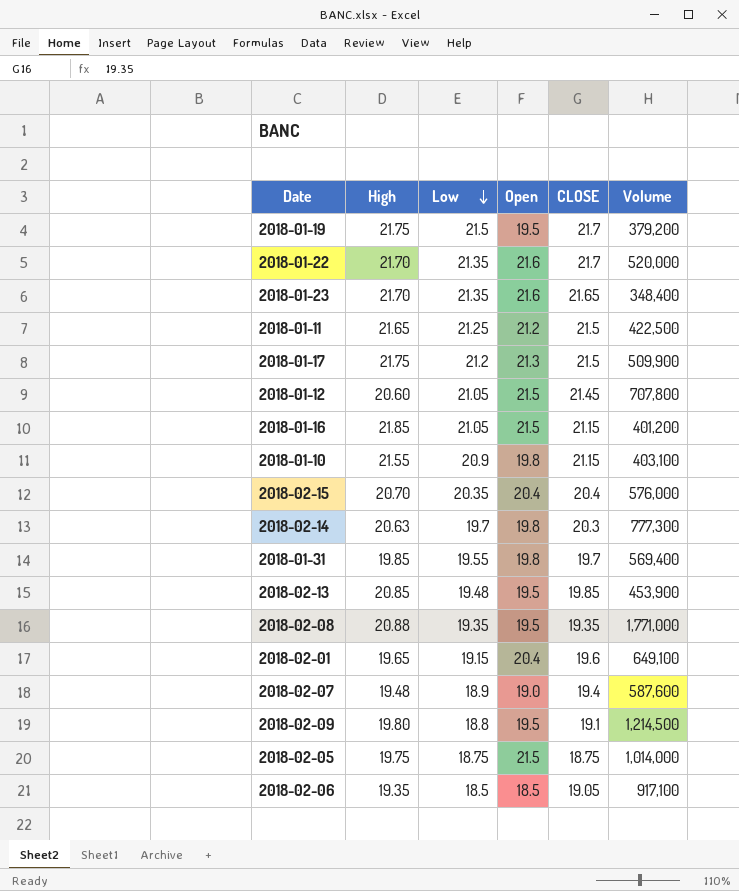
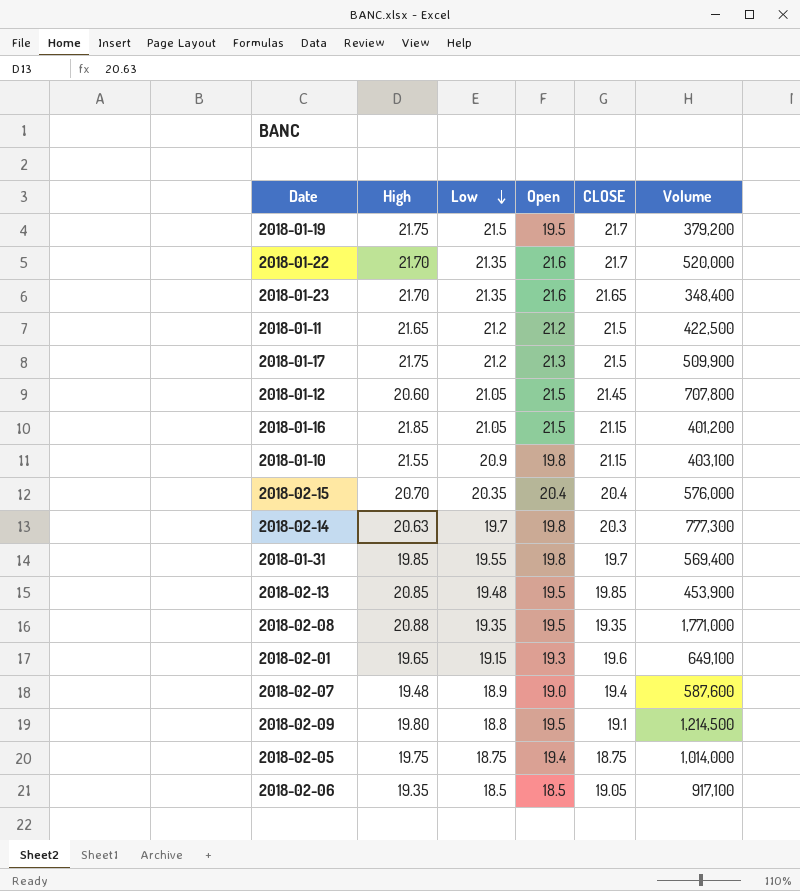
2018-01-11 | Low: 21.25 -> 21.2
2018-02-01 | Open: 20.4 -> 19.3
2018-02-05 | Open: 21.5 -> 19.4

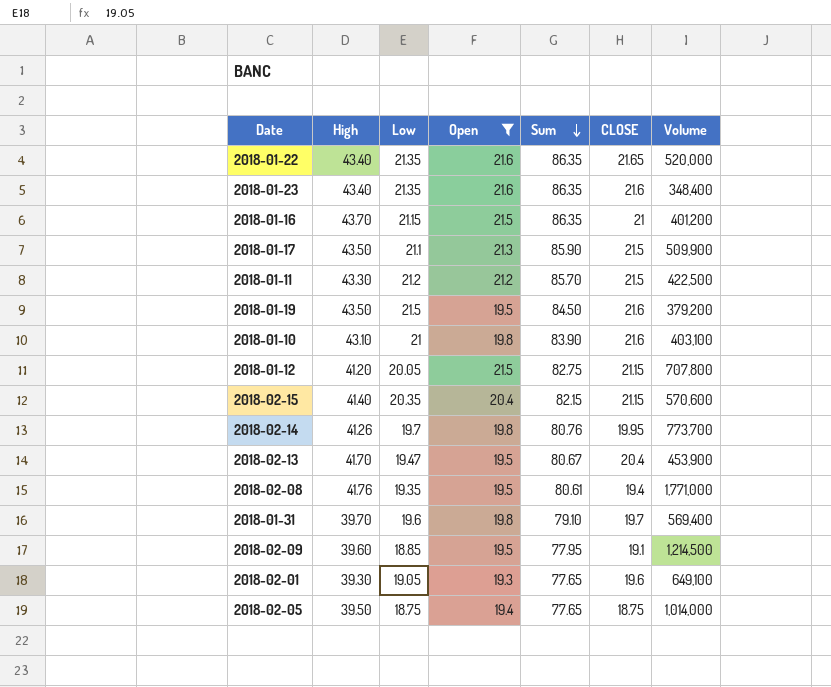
filter: none -> Open >= 19.3
row order: Low descending -> Sum descending
column Sum | formula: none -> [High] + [Low] + [Open]
2018-01-22 | High: 21.70 -> 43.40
2018-01-22 | CLOSE: 21.7 -> 21.65
2018-01-23 | High: 21.70 -> 43.40
2018-01-23 | CLOSE: 21.65 -> 21.6
2018-01-16 | High: 21.85 -> 43.70
2018-01-16 | Low: 21.05 -> 21.15
2018-01-16 | CLOSE: 21.15 -> 21
2018-01-17 | High: 21.75 -> 43.50
2018-01-17 | Low: 21.2 -> 21.1
2018-01-11 | High: 21.65 -> 43.30
2018-01-19 | High: 21.75 -> 43.50
2018-01-19 | CLOSE: 21.7 -> 21.6
2018-01-10 | High: 21.55 -> 43.10
2018-01-10 | Low: 20.9 -> 21
2018-01-10 | CLOSE: 21.15 -> 21.6
2018-01-12 | High: 20.60 -> 41.20
2018-01-12 | Low: 21.05 -> 20.05
2018-01-12 | CLOSE: 21.45 -> 21.15
2018-02-15 | High: 20.70 -> 41.40
2018-02-15 | CLOSE: 20.4 -> 21.15
2018-02-15 | Volume: 576,000 -> 570,600
2018-02-14 | High: 20.63 -> 41.26
2018-02-14 | CLOSE: 20.3 -> 19.95
2018-02-14 | Volume: 777,300 -> 773,700
2018-02-13 | High: 20.85 -> 41.70
2018-02-13 | Low: 19.48 -> 19.47
2018-02-13 | CLOSE: 19.85 -> 20.4
2018-02-08 | High: 20.88 -> 41.76
2018-02-08 | CLOSE: 19.35 -> 19.4
2018-01-31 | High: 19.85 -> 39.70
2018-01-31 | Low: 19.55 -> 19.6
2018-02-09 | High: 19.80 -> 39.60
2018-02-09 | Low: 18.8 -> 18.85
2018-02-01 | High: 19.65 -> 39.30
2018-02-01 | Low: 19.15 -> 19.05
2018-02-05 | High: 19.75 -> 39.50

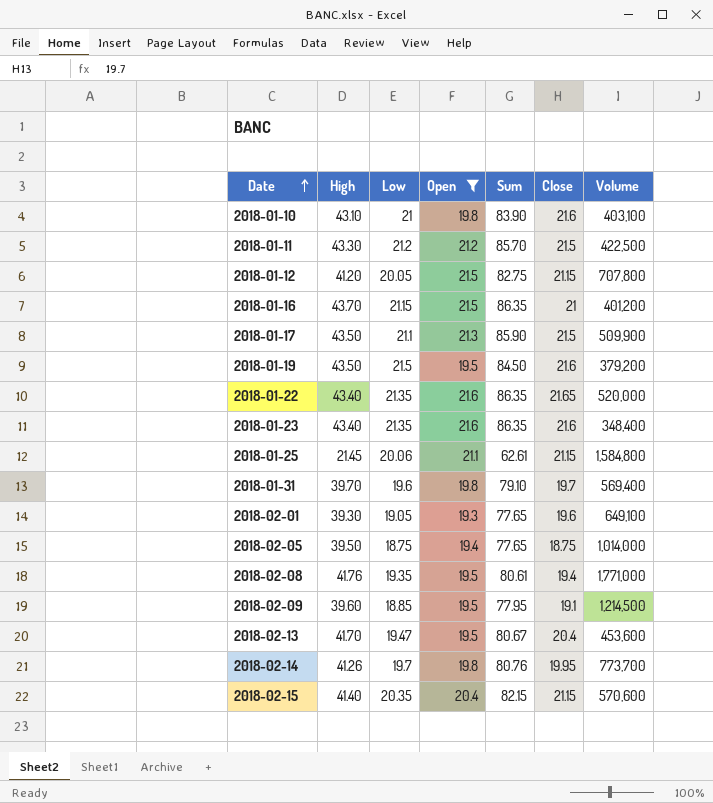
row order: Sum descending -> Date ascending
column name: CLOSE -> Close
row 2018-01-25: none -> 21.45 | 20.06 | 21.1 | 62.61 | 21.15 | 1,584,800
2018-02-13 | Volume: 453,900 -> 453,600

